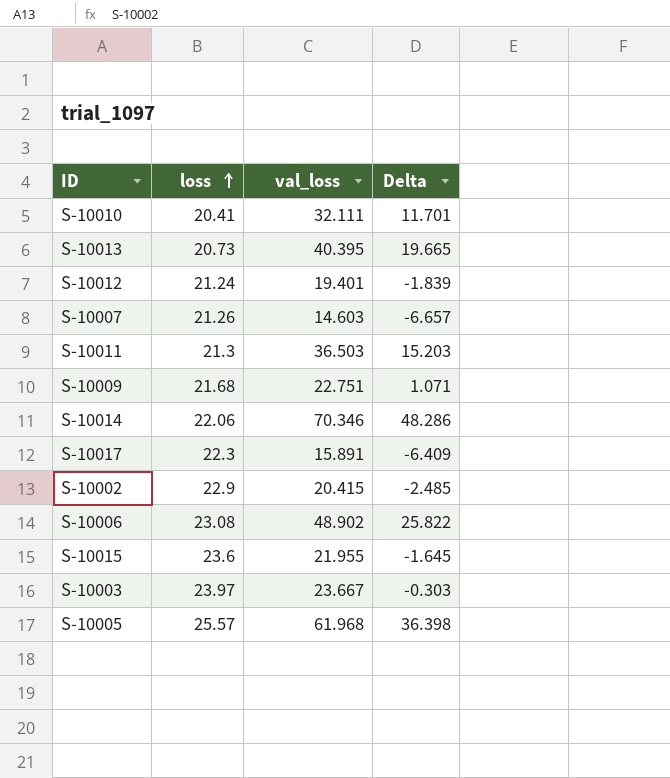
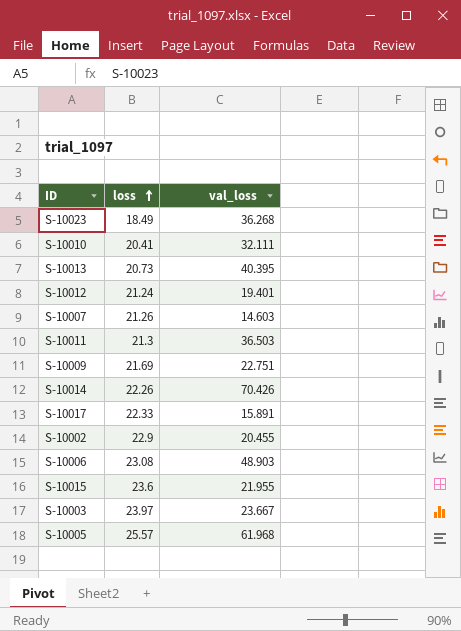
column Delta | formula: [val_loss] - [loss] -> none
row S-10023: none -> 18.49 | 36.268
S-10009 | loss: 21.68 -> 21.69
S-10014 | loss: 22.06 -> 22.26
S-10014 | val_loss: 70.346 -> 70.426
S-10017 | loss: 22.3 -> 22.33
S-10002 | val_loss: 20.415 -> 20.455
S-10006 | val_loss: 48.902 -> 48.903

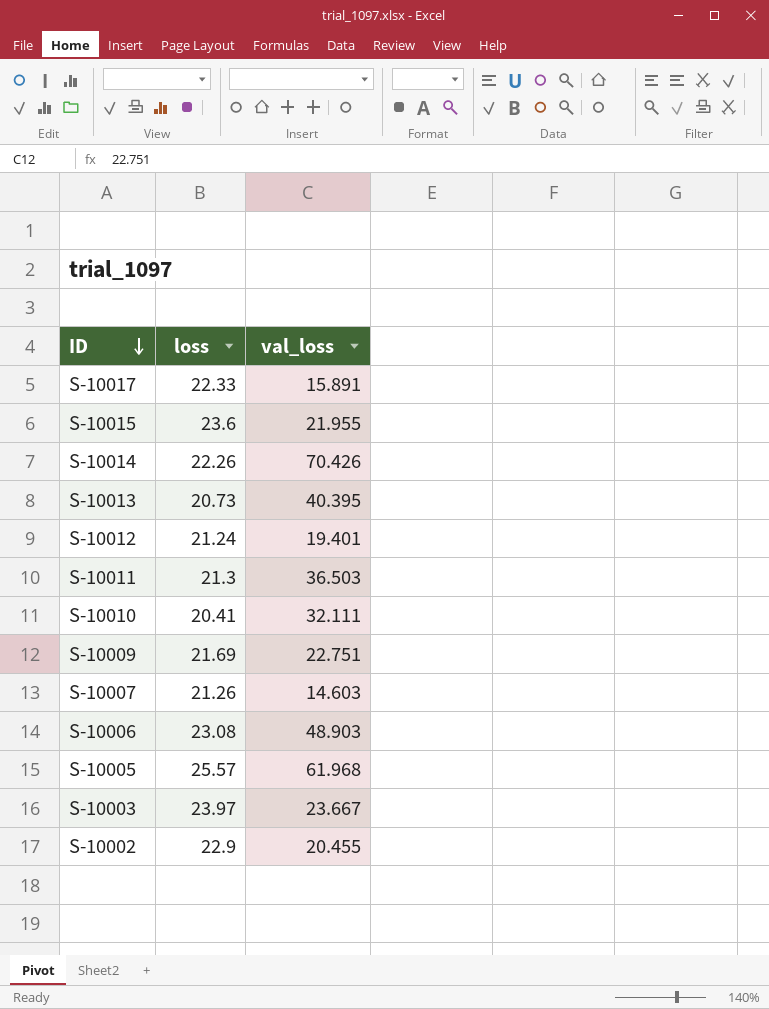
row order: loss ascending -> ID descending
row S-10023: 18.49 | 36.268 -> none

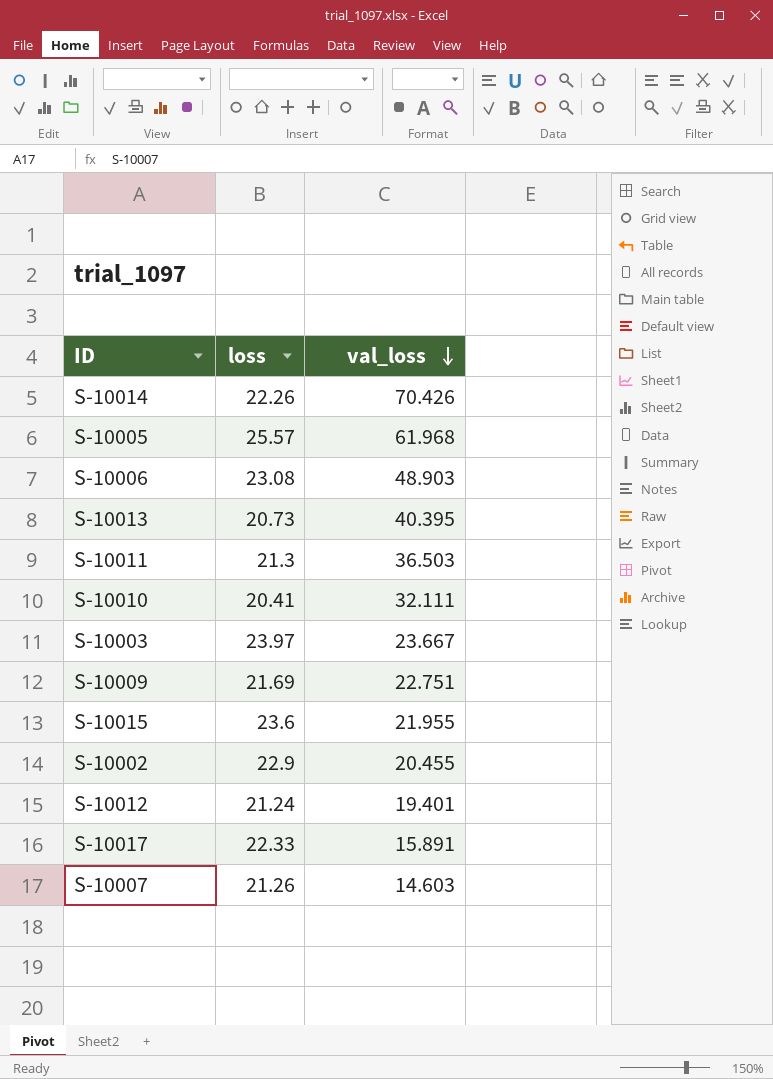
row order: ID descending -> val_loss descending

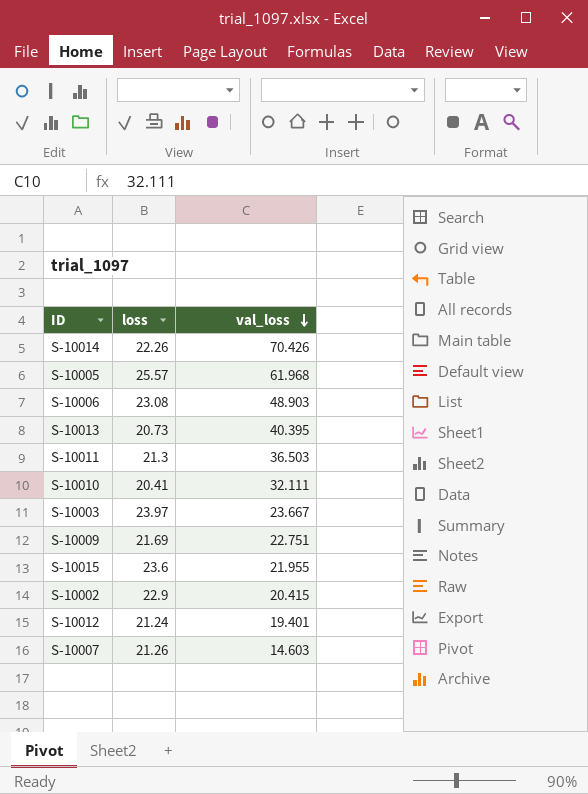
row S-10017: 22.33 | 15.891 -> none
S-10002 | val_loss: 20.455 -> 20.415

